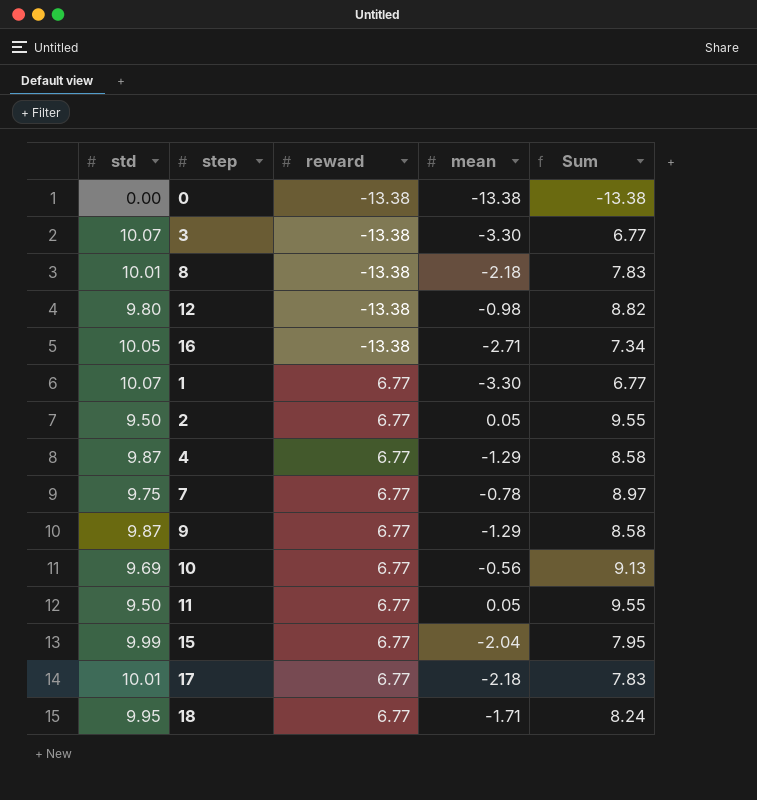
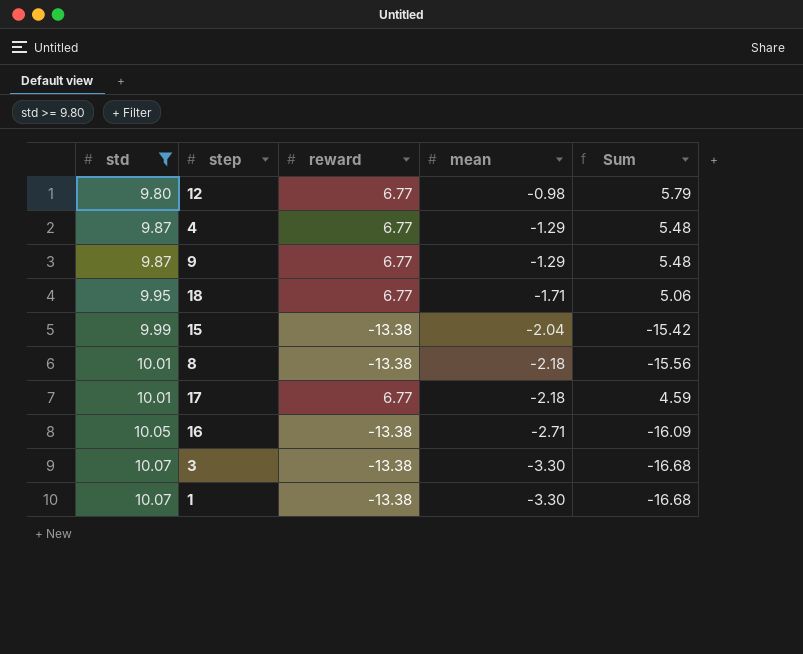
filter: none -> std >= 9.80
row order: reward ascending -> std ascending
column Sum | formula: [std] + [mean] -> [reward] + [mean]
12 | reward: -13.38 -> 6.77
15 | reward: 6.77 -> -13.38
1 | reward: 6.77 -> -13.38

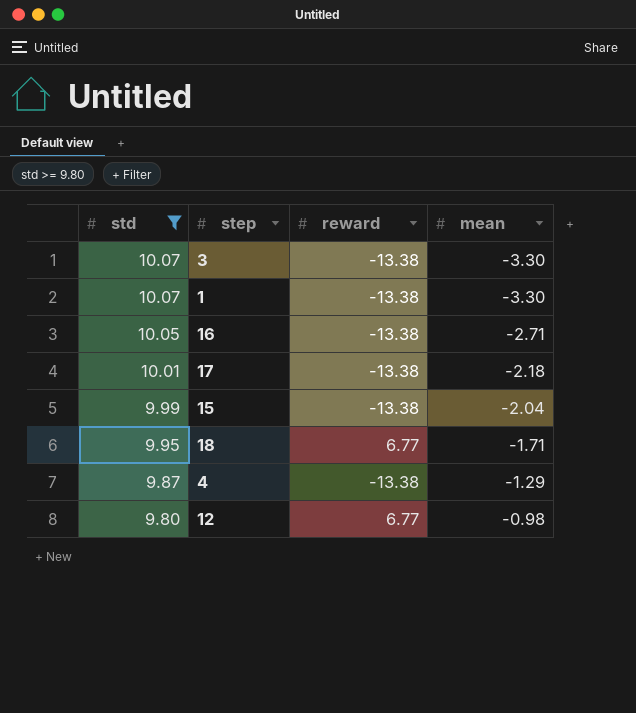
row order: std ascending -> std descending
column Sum | formula: [reward] + [mean] -> none
row 9: 9.87 | 6.77 | -1.29 | 5.48 -> none
row 8: 10.01 | -13.38 | -2.18 | -15.56 -> none
17 | reward: 6.77 -> -13.38
4 | reward: 6.77 -> -13.38

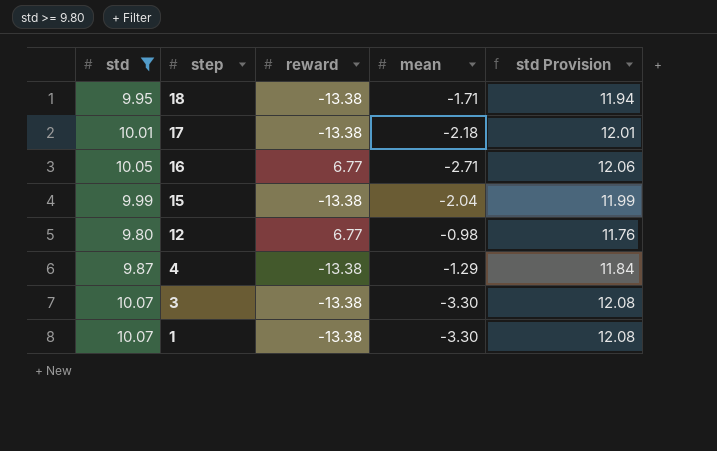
row order: std descending -> step descending
column std Provision | formula: none -> [std] * 1.2
18 | reward: 6.77 -> -13.38
16 | reward: -13.38 -> 6.77

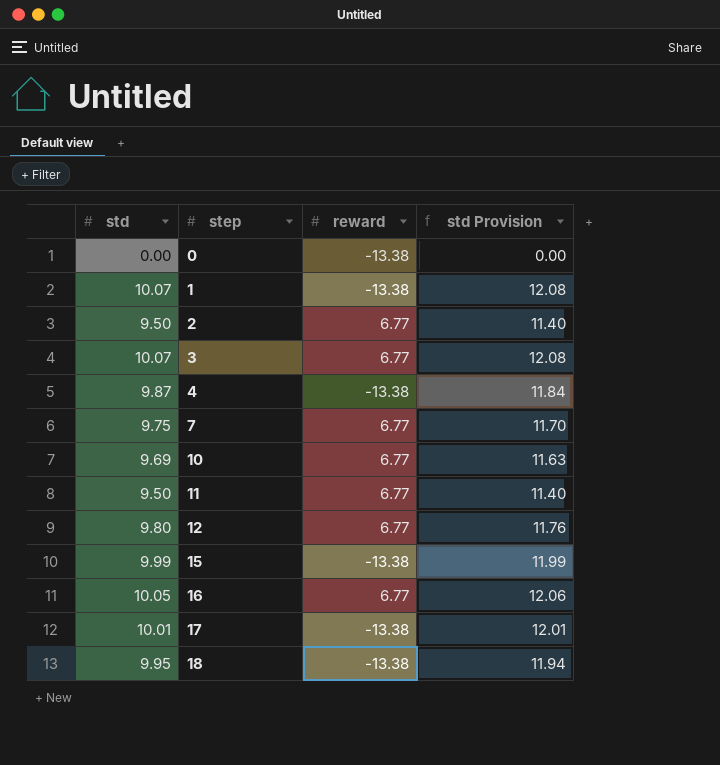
filter: std >= 9.80 -> none
row order: step descending -> step ascending
column mean | position: 4 -> none
3 | reward: -13.38 -> 6.77

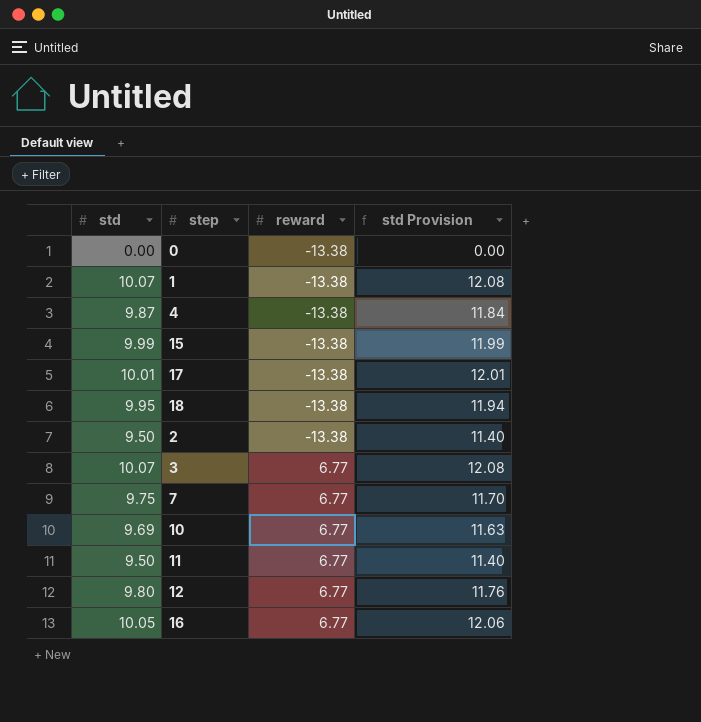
row order: step ascending -> reward ascending
2 | reward: 6.77 -> -13.38

